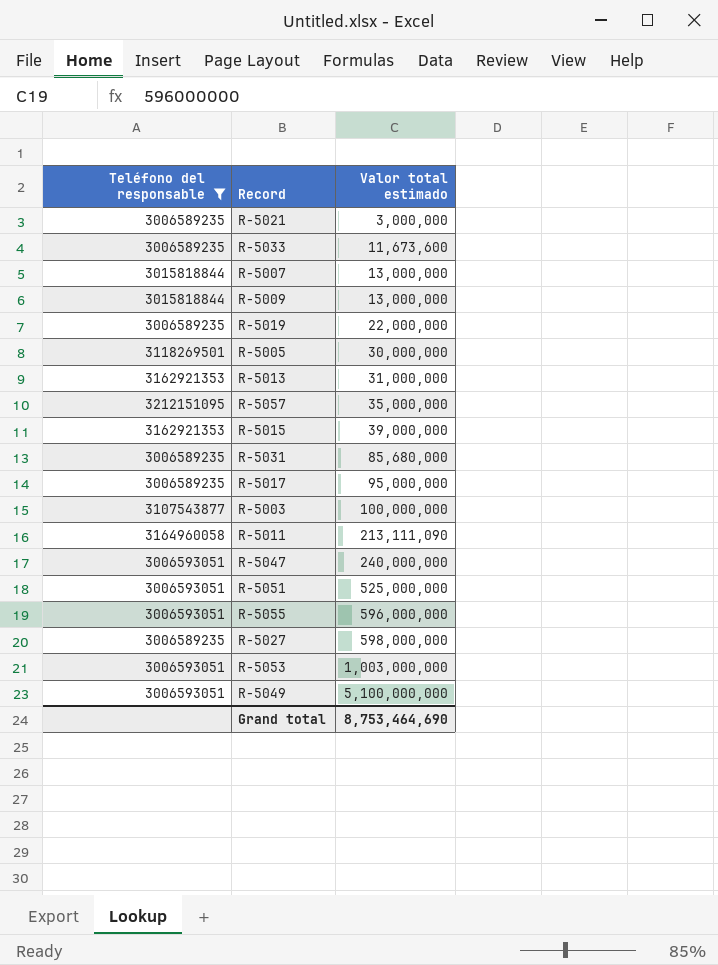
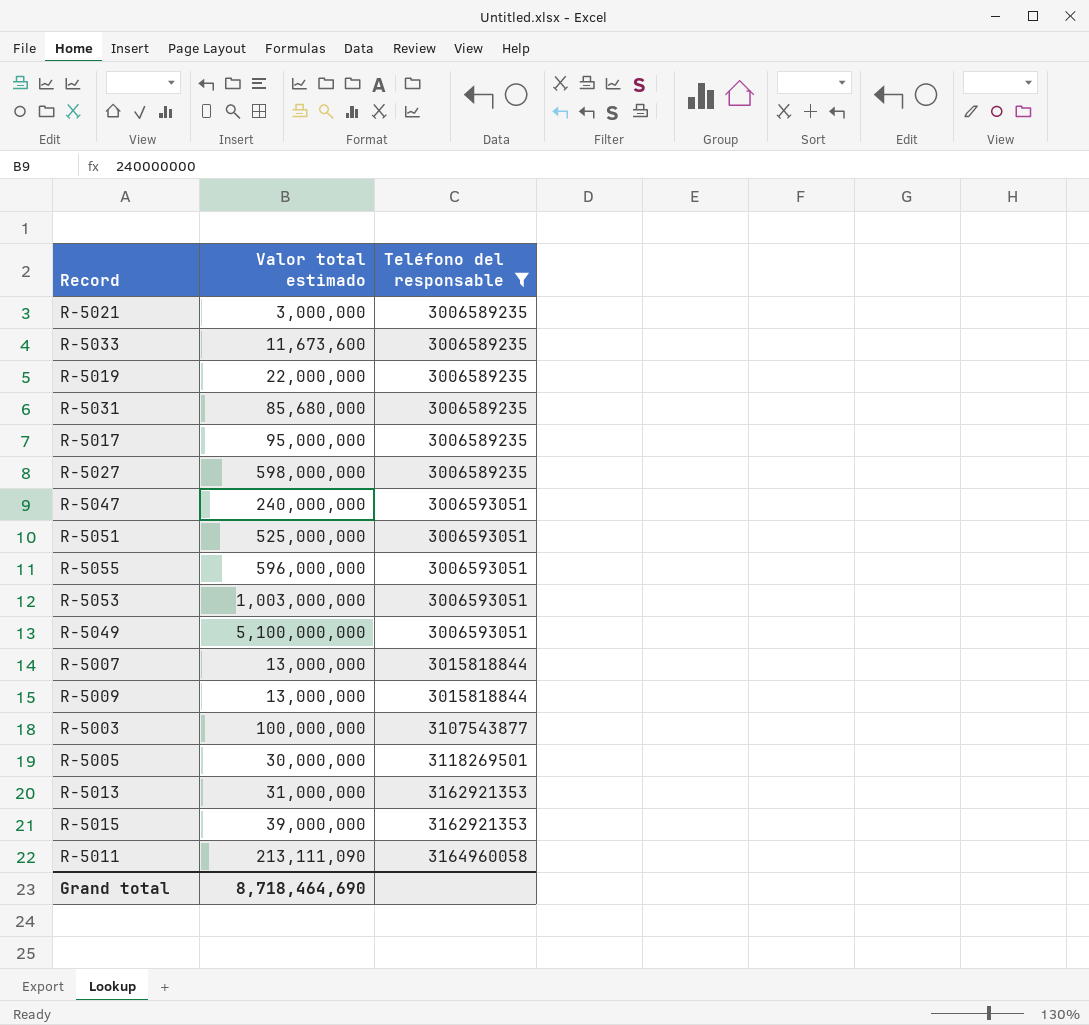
row order: Valor total estimado ascending -> Teléfono del responsable ascending
column Teléfono del responsable | position: 1 -> 3
row R-5057: 3212151095 | 35,000,000 -> none
Grand total | Valor total estimado: 8,753,464,690 -> 8,718,464,690

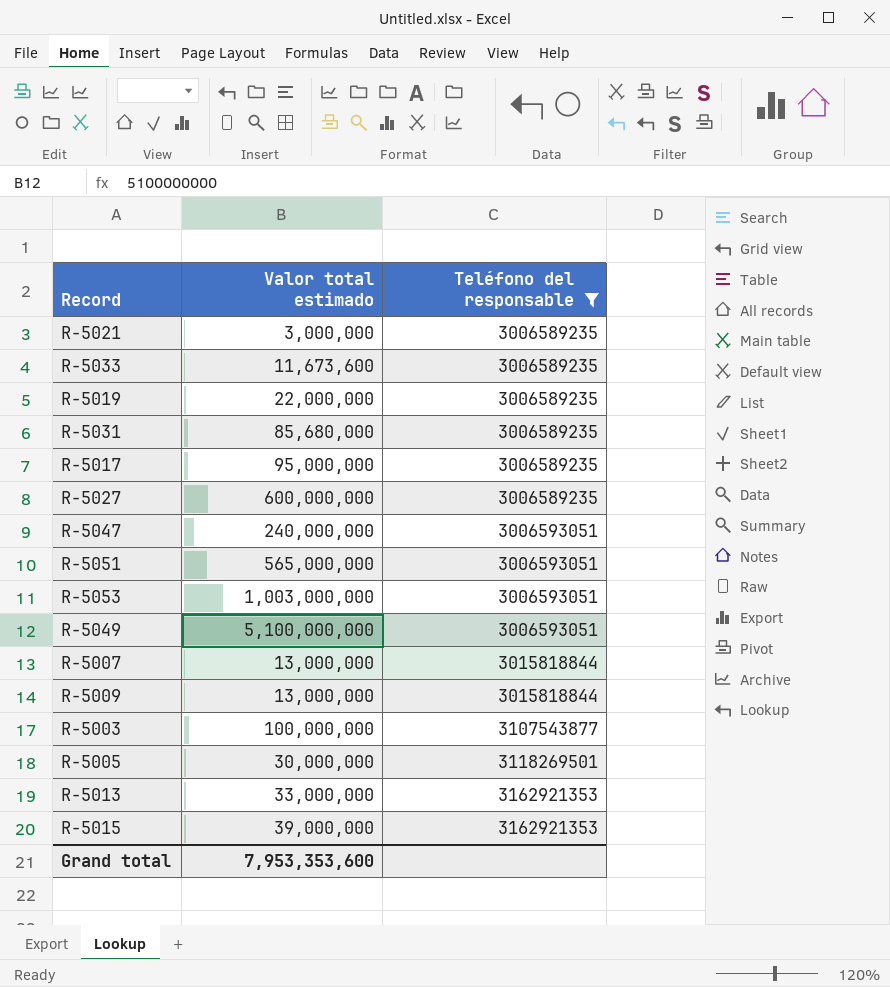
row R-5055: 596,000,000 | 3006593051 -> none
row R-5011: 213,111,090 | 3164960058 -> none
R-5027 | Valor total estimado: 598,000,000 -> 600,000,000
R-5051 | Valor total estimado: 525,000,000 -> 565,000,000
R-5013 | Valor total estimado: 31,000,000 -> 33,000,000
Grand total | Valor total estimado: 8,718,464,690 -> 7,953,353,600

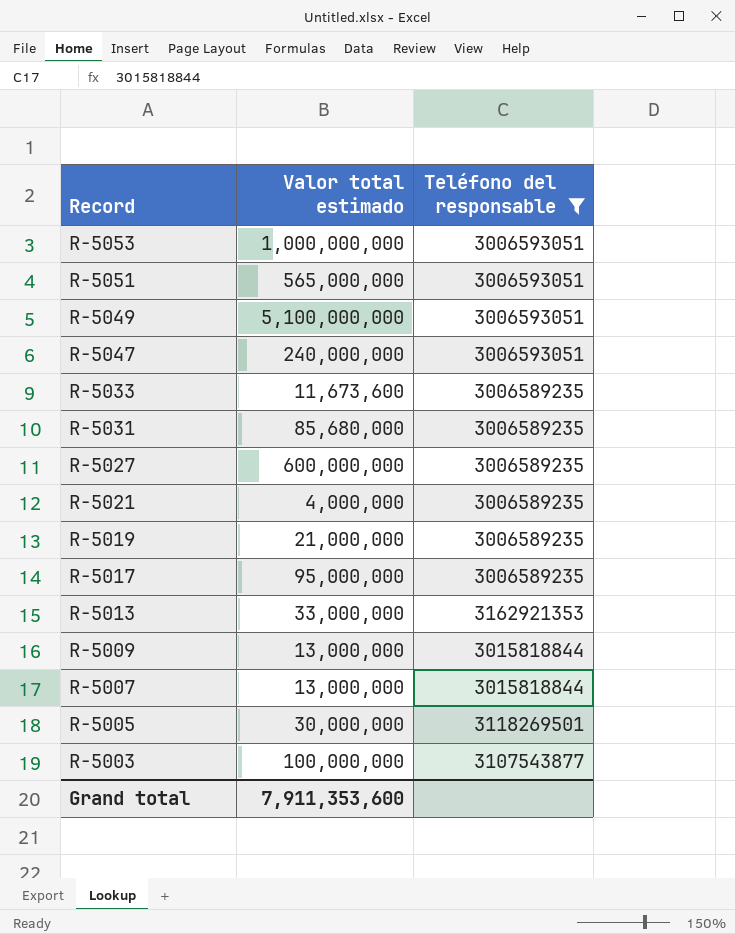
row order: Teléfono del responsable ascending -> Record descending
row R-5015: 39,000,000 | 3162921353 -> none
R-5053 | Valor total estimado: 1,003,000,000 -> 1,000,000,000
R-5021 | Valor total estimado: 3,000,000 -> 4,000,000
R-5019 | Valor total estimado: 22,000,000 -> 21,000,000
Grand total | Valor total estimado: 7,953,353,600 -> 7,911,353,600

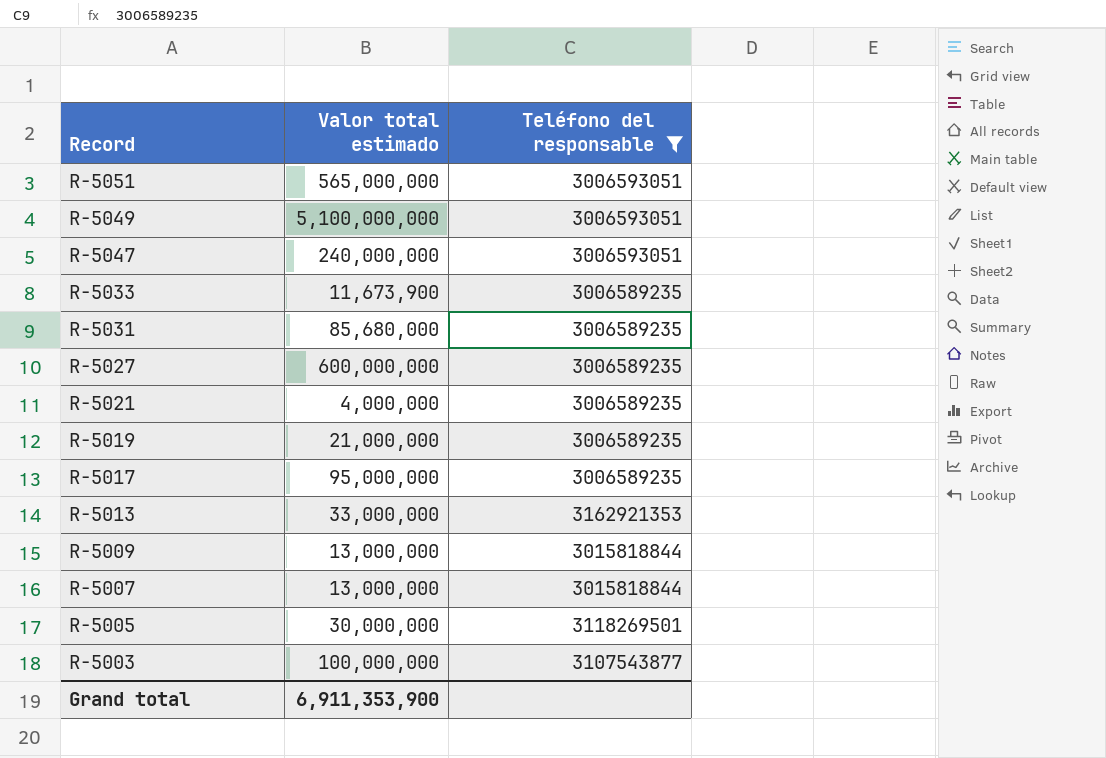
row R-5053: 1,000,000,000 | 3006593051 -> none
R-5033 | Valor total estimado: 11,673,600 -> 11,673,900
Grand total | Valor total estimado: 7,911,353,600 -> 6,911,353,900

